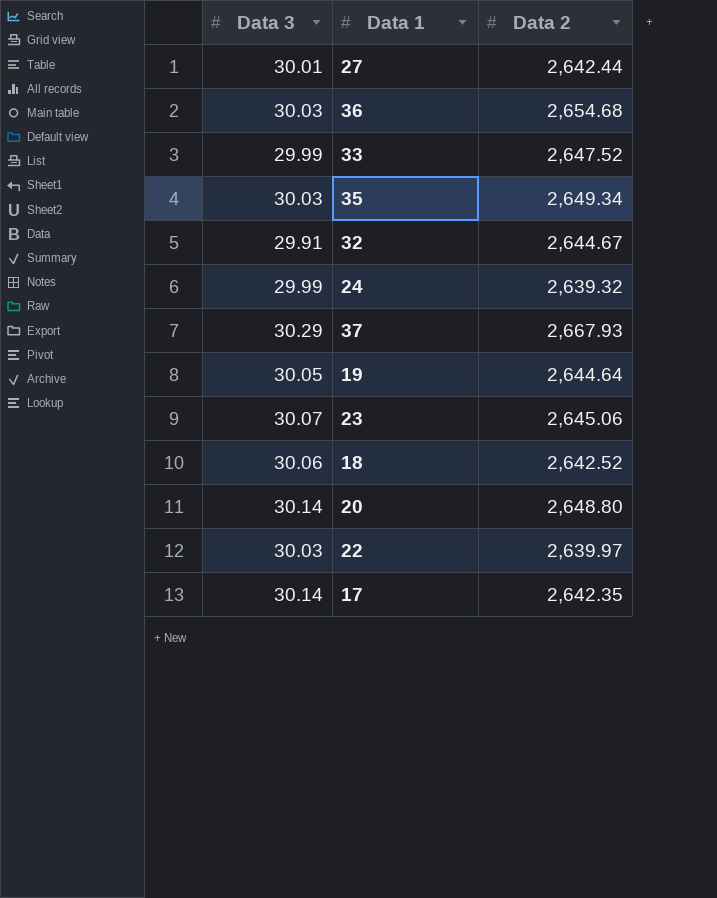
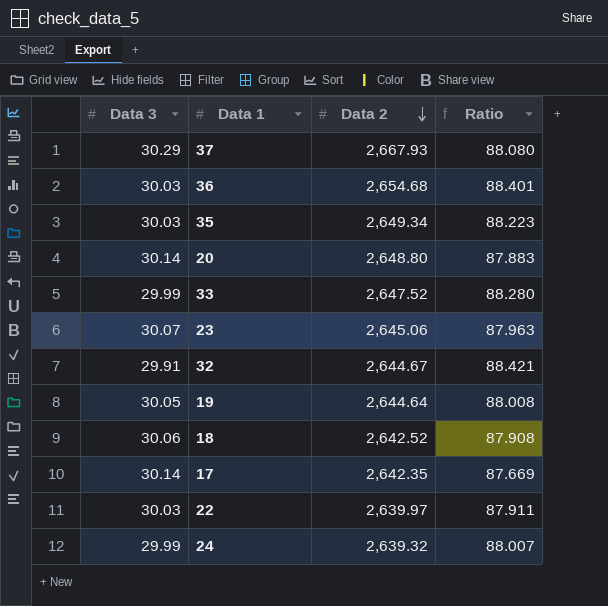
row order: none -> Data 2 descending
column Ratio | formula: none -> [Data 2] / [Data 3]
row 27: 30.01 | 2,642.44 -> none

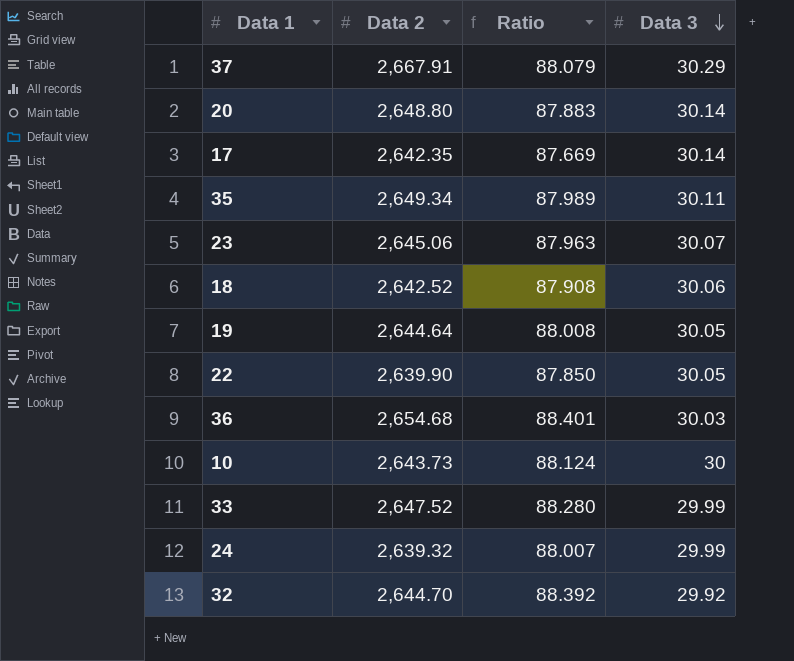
row order: Data 2 descending -> Data 3 descending
column Data 3 | position: 1 -> 4
37 | Data 2: 2,667.93 -> 2,667.91
37 | Ratio: 88.080 -> 88.079
35 | Ratio: 88.223 -> 87.989
35 | Data 3: 30.03 -> 30.11
22 | Data 2: 2,639.97 -> 2,639.90
22 | Ratio: 87.911 -> 87.850
22 | Data 3: 30.03 -> 30.05
row 10: none -> 2,643.73 | 88.124 | 30
32 | Data 2: 2,644.67 -> 2,644.70
32 | Ratio: 88.421 -> 88.392
32 | Data 3: 29.91 -> 29.92

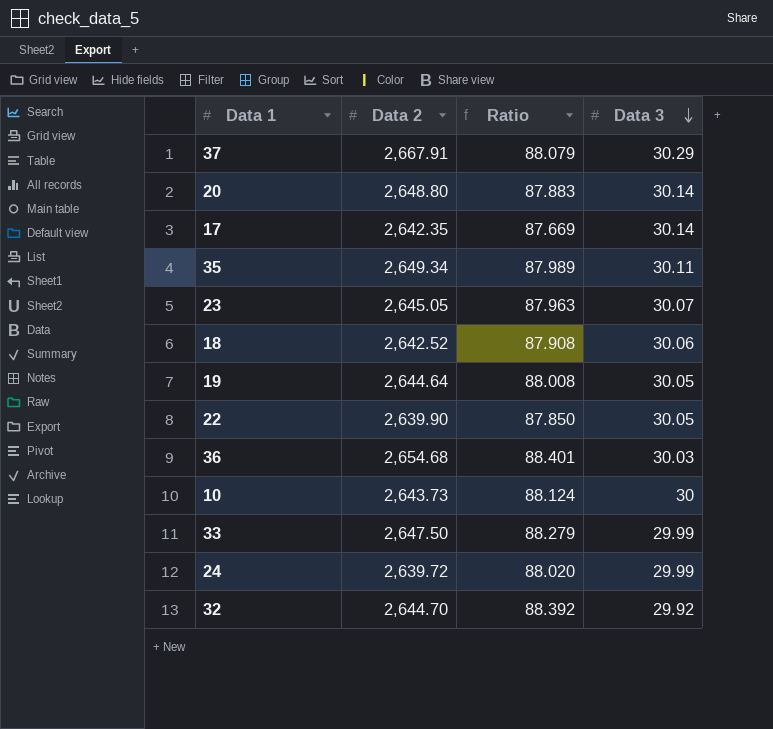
23 | Data 2: 2,645.06 -> 2,645.05
33 | Data 2: 2,647.52 -> 2,647.50
33 | Ratio: 88.280 -> 88.279
24 | Data 2: 2,639.32 -> 2,639.72
24 | Ratio: 88.007 -> 88.020

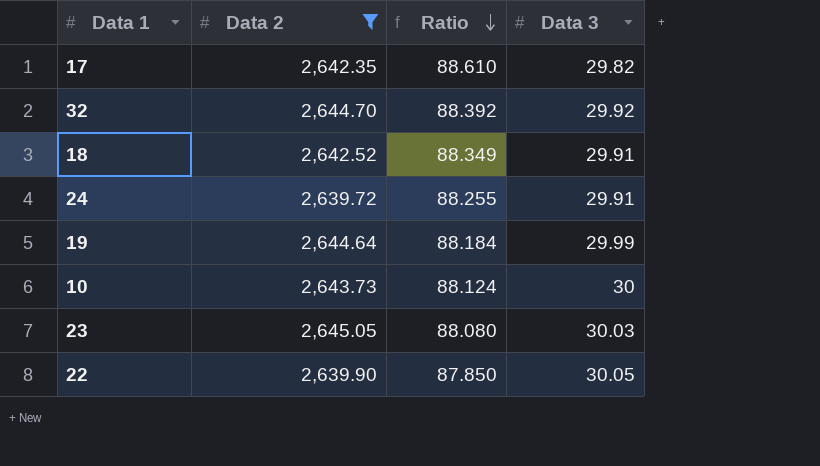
filter: none -> Data 2 <= 2,645.05
row order: Data 3 descending -> Ratio descending
17 | Ratio: 87.669 -> 88.610
17 | Data 3: 30.14 -> 29.82
18 | Ratio: 87.908 -> 88.349
18 | Data 3: 30.06 -> 29.91
24 | Ratio: 88.020 -> 88.255
24 | Data 3: 29.99 -> 29.91
19 | Ratio: 88.008 -> 88.184
19 | Data 3: 30.05 -> 29.99
23 | Ratio: 87.963 -> 88.080
23 | Data 3: 30.07 -> 30.03

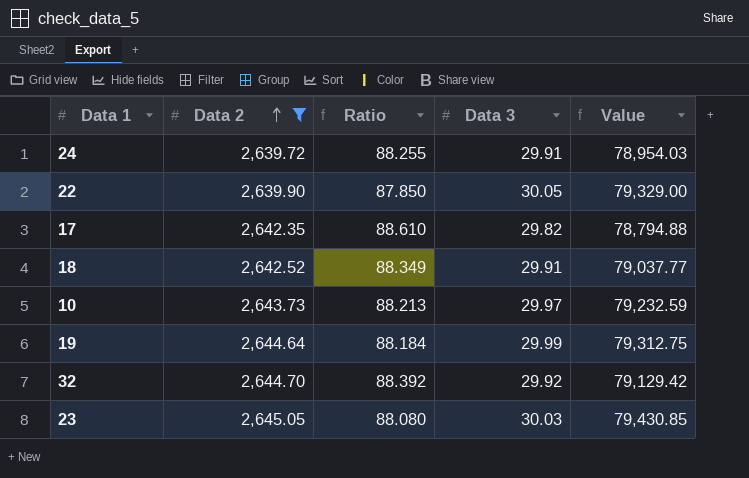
row order: Ratio descending -> Data 2 ascending
column Value | formula: none -> [Data 2] * [Data 3]
10 | Ratio: 88.124 -> 88.213
10 | Data 3: 30 -> 29.97

